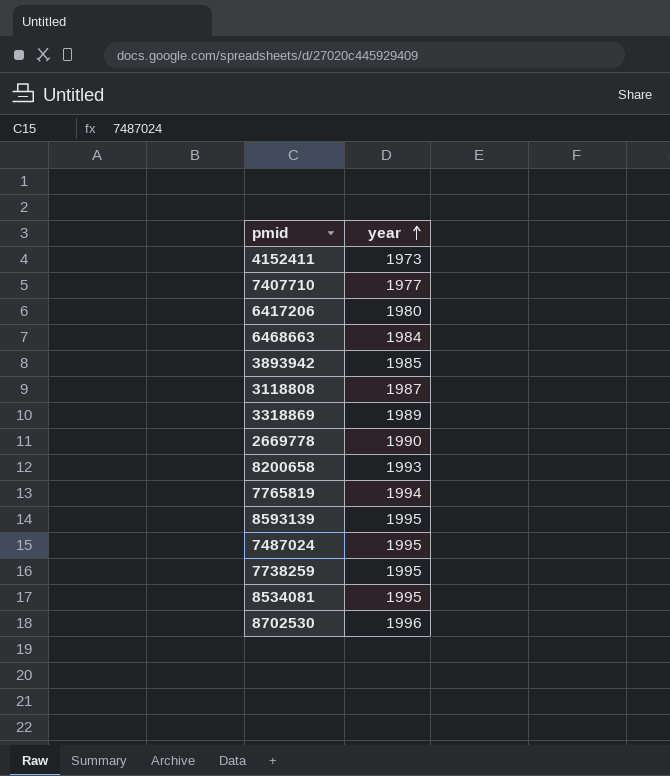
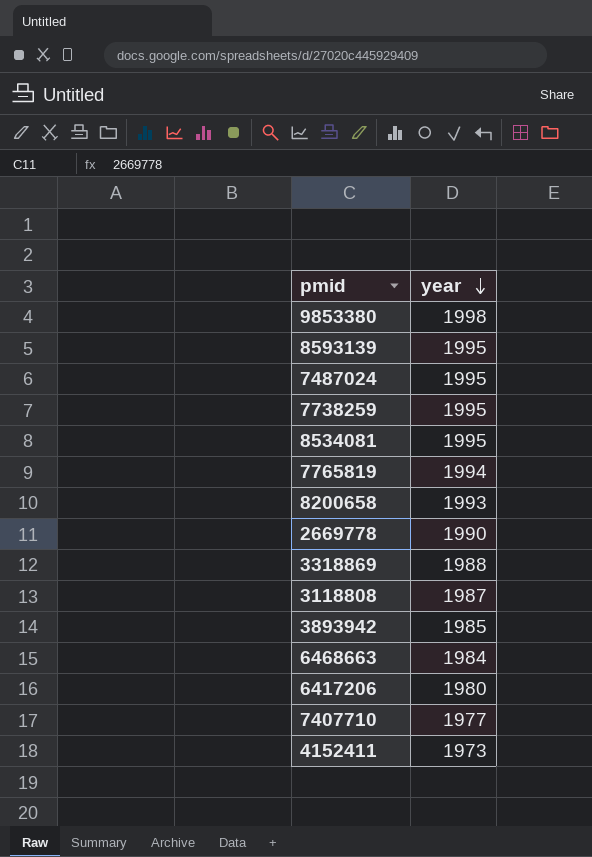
row order: year ascending -> year descending
row 8702530: 1996 -> none
row 9853380: none -> 1998
3318869 | year: 1989 -> 1988

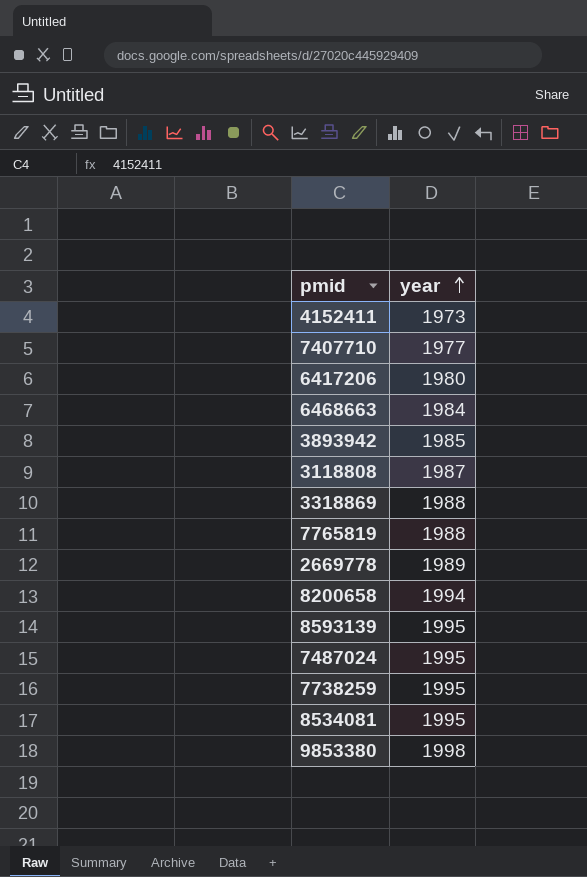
row order: year descending -> year ascending
7765819 | year: 1994 -> 1988
2669778 | year: 1990 -> 1989
8200658 | year: 1993 -> 1994

